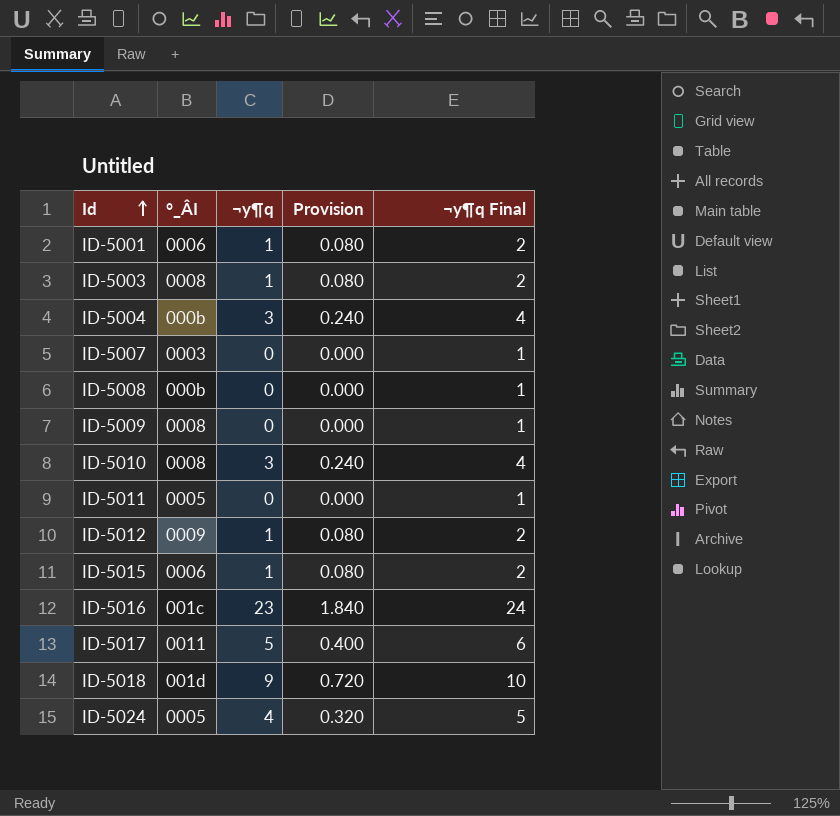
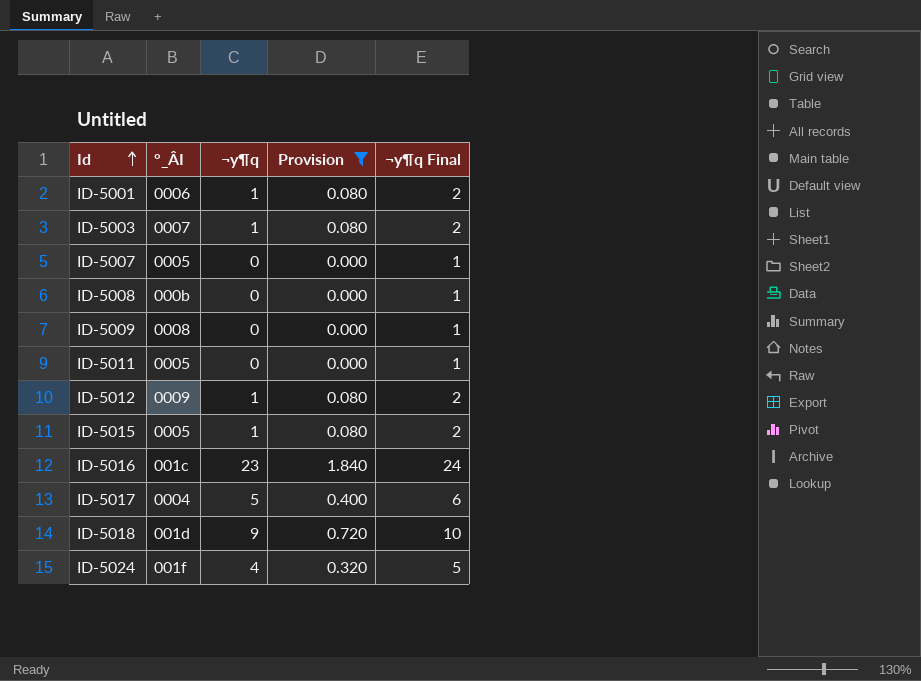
filter: none -> Provision != 0.240
ID-5003 | °_ÂI: 0008 -> 0007
ID-5007 | °_ÂI: 0003 -> 0005
ID-5015 | °_ÂI: 0006 -> 0005
ID-5017 | °_ÂI: 0011 -> 0004
ID-5024 | °_ÂI: 0005 -> 001f

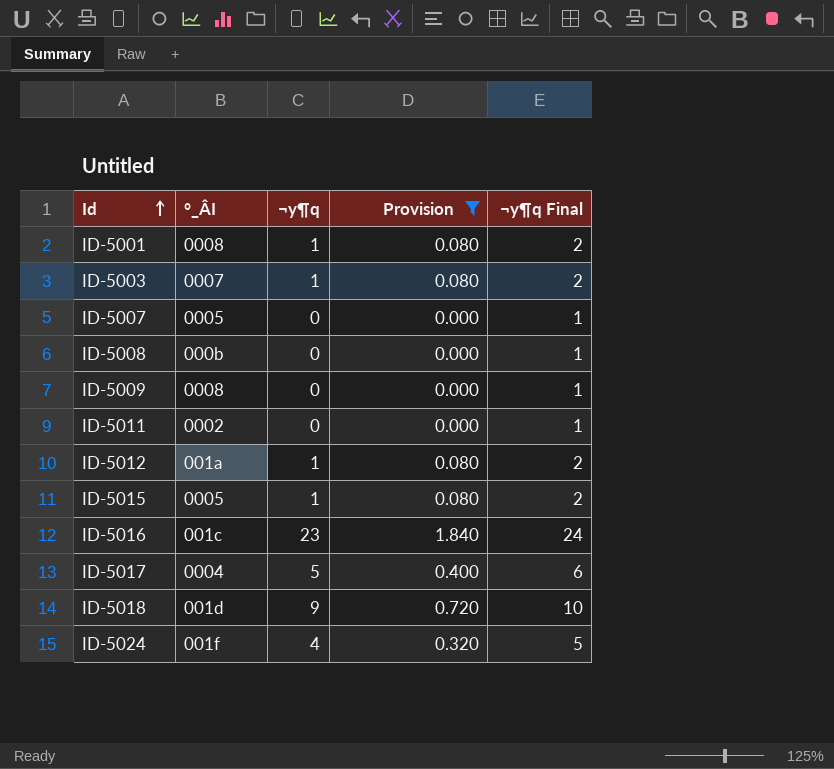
ID-5001 | °_ÂI: 0006 -> 0008
ID-5011 | °_ÂI: 0005 -> 0002
ID-5012 | °_ÂI: 0009 -> 001a

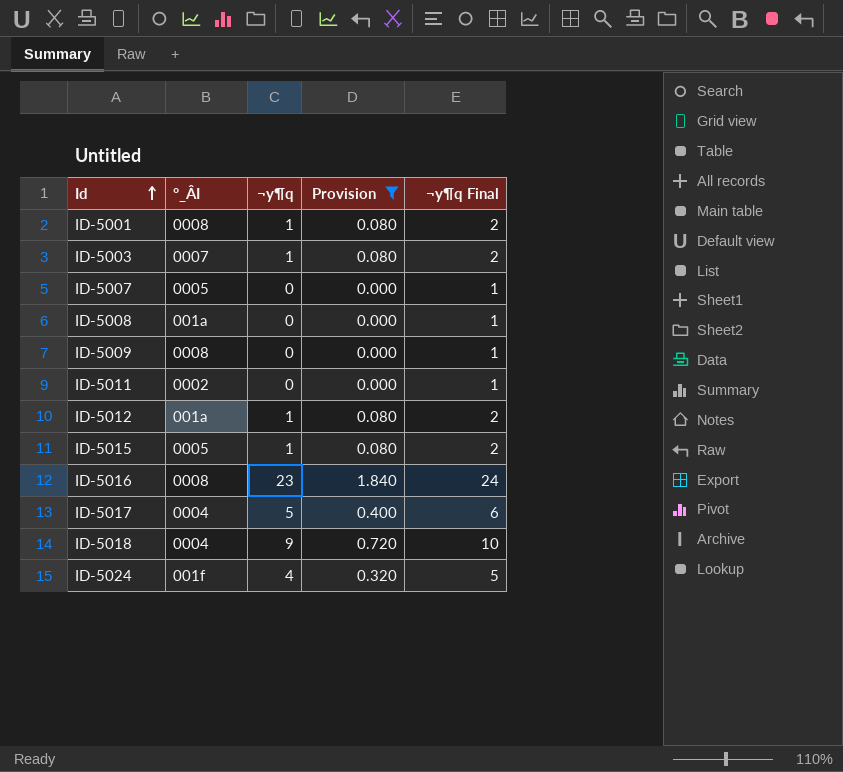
ID-5008 | °_ÂI: 000b -> 001a
ID-5016 | °_ÂI: 001c -> 0008
ID-5018 | °_ÂI: 001d -> 0004

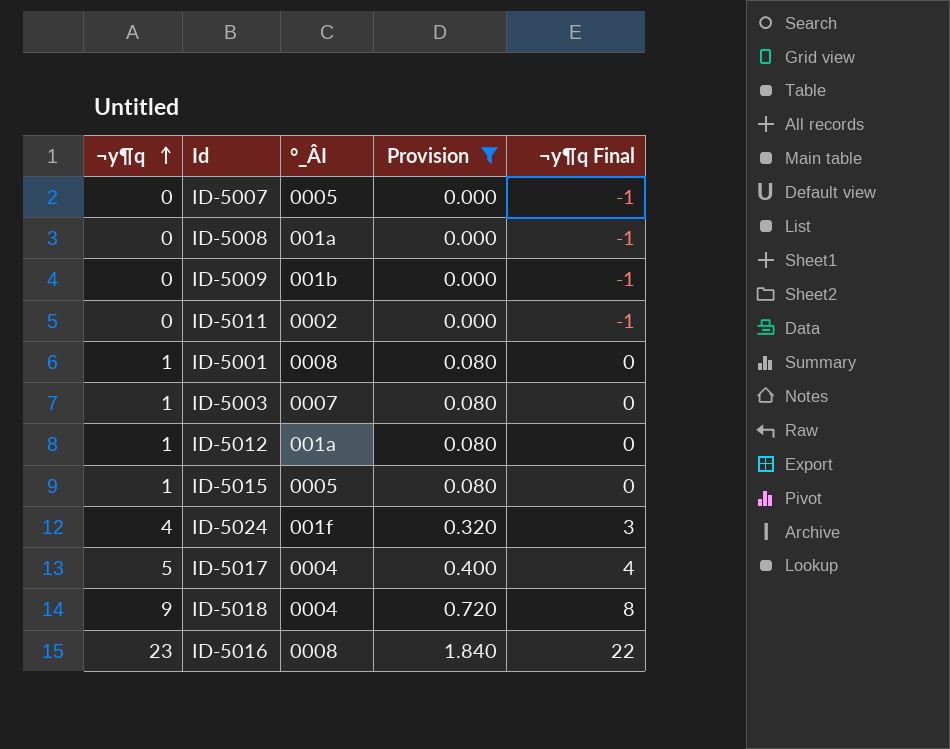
row order: Id ascending -> ¬y¶q ascending
column ¬y¶q | position: 3 -> 1
column ¬y¶q Final | formula: [¬y¶q] + 1 -> [¬y¶q] - 1
ID-5009 | °_ÂI: 0008 -> 001b

